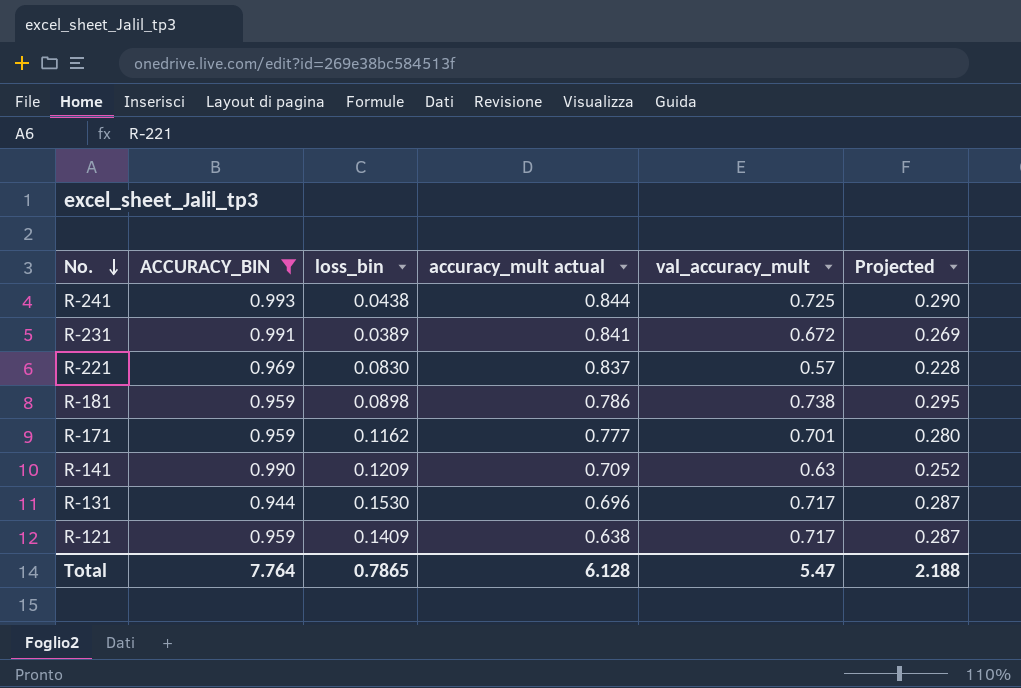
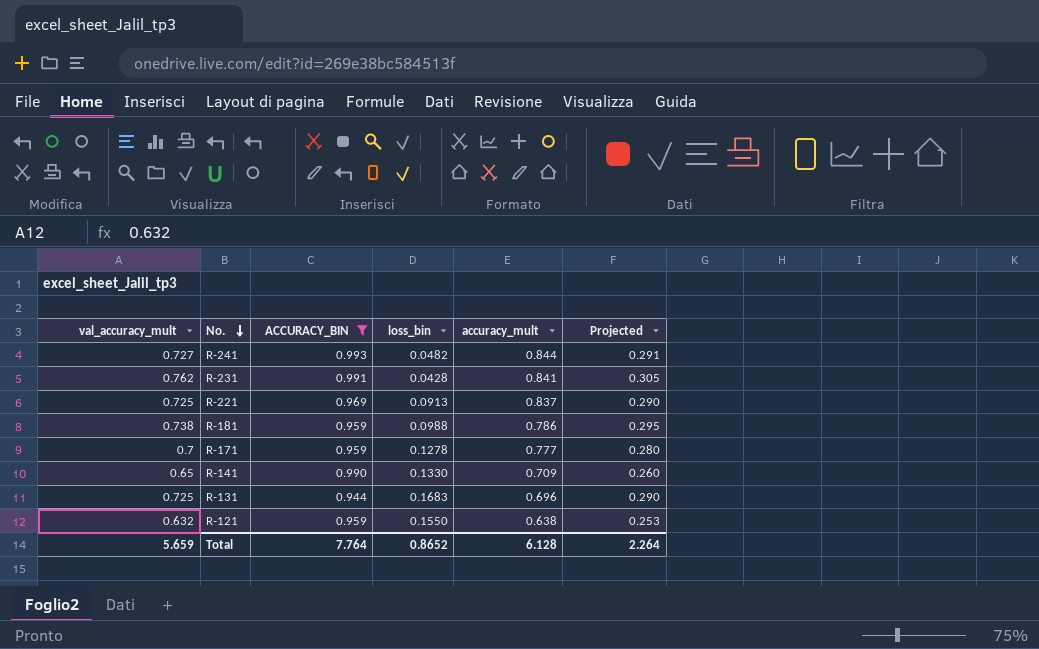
column val_accuracy_mult | position: 5 -> 1
column name: accuracy_mult actual -> accuracy_mult
R-241 | val_accuracy_mult: 0.725 -> 0.727
R-241 | loss_bin: 0.0438 -> 0.0482
R-241 | Projected: 0.290 -> 0.291
R-231 | val_accuracy_mult: 0.672 -> 0.762
R-231 | loss_bin: 0.0389 -> 0.0428
R-231 | Projected: 0.269 -> 0.305
R-221 | val_accuracy_mult: 0.57 -> 0.725
R-221 | loss_bin: 0.0830 -> 0.0913
R-221 | Projected: 0.228 -> 0.290
R-181 | loss_bin: 0.0898 -> 0.0988
R-171 | val_accuracy_mult: 0.701 -> 0.7
R-171 | loss_bin: 0.1162 -> 0.1278
R-141 | val_accuracy_mult: 0.63 -> 0.65
R-141 | loss_bin: 0.1209 -> 0.1330
R-141 | Projected: 0.252 -> 0.260
R-131 | val_accuracy_mult: 0.717 -> 0.725
R-131 | loss_bin: 0.1530 -> 0.1683
R-131 | Projected: 0.287 -> 0.290
R-121 | val_accuracy_mult: 0.717 -> 0.632
R-121 | loss_bin: 0.1409 -> 0.1550
R-121 | Projected: 0.287 -> 0.253
Total | val_accuracy_mult: 5.47 -> 5.659
Total | loss_bin: 0.7865 -> 0.8652
Total | Projected: 2.188 -> 2.264

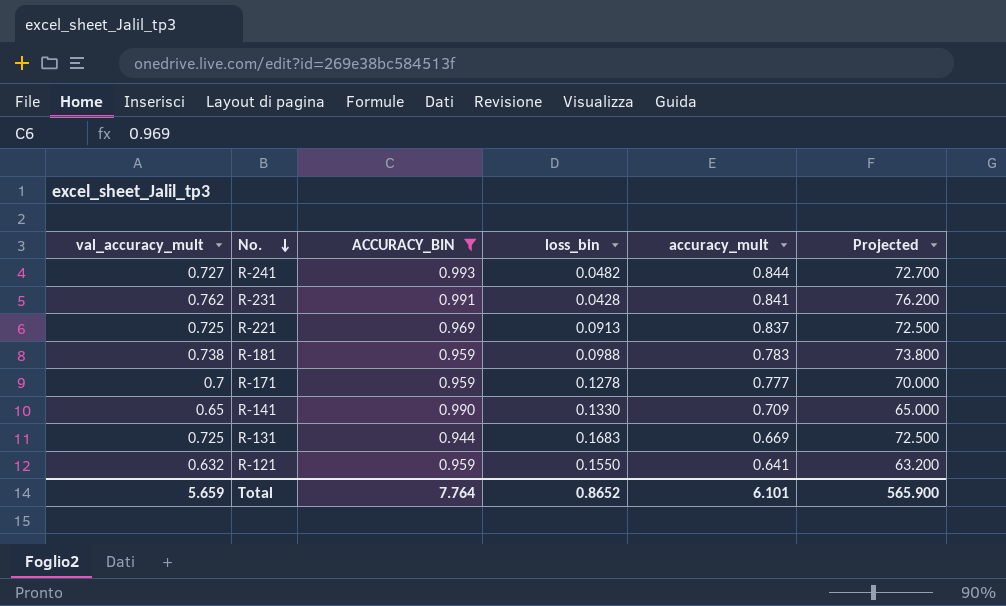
column Projected | formula: [val_accuracy_mult] * 0.4 -> [val_accuracy_mult] * 100
R-181 | accuracy_mult: 0.786 -> 0.783
R-131 | accuracy_mult: 0.696 -> 0.669
R-121 | accuracy_mult: 0.638 -> 0.641
Total | accuracy_mult: 6.128 -> 6.101
Total | Projected: 2.264 -> 565.900

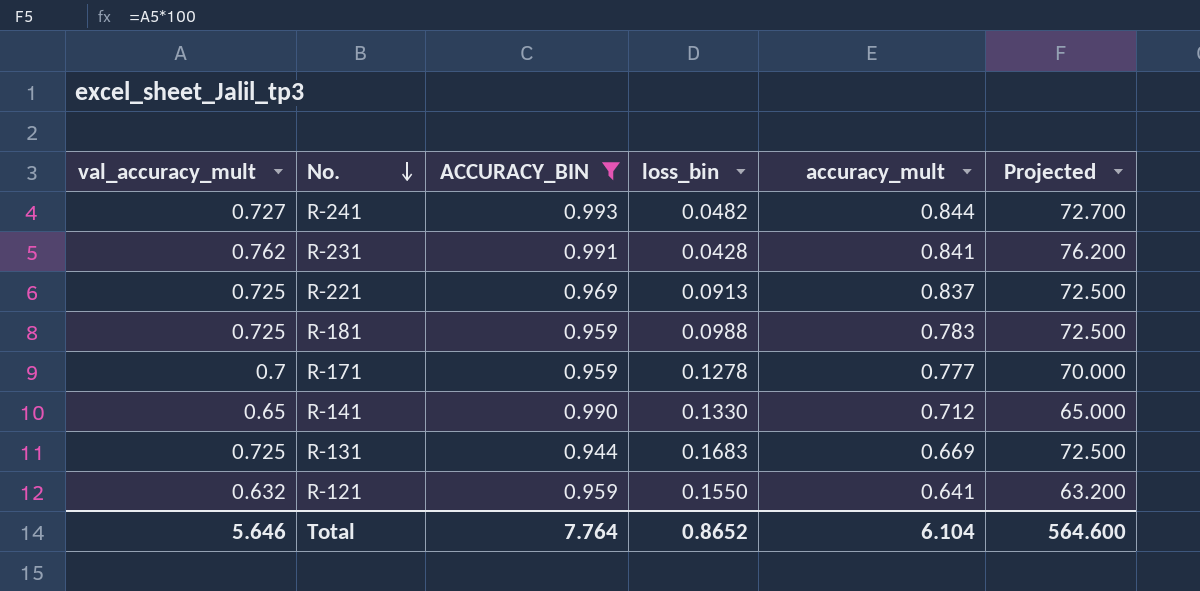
R-181 | val_accuracy_mult: 0.738 -> 0.725
R-181 | Projected: 73.800 -> 72.500
R-141 | accuracy_mult: 0.709 -> 0.712
Total | val_accuracy_mult: 5.659 -> 5.646
Total | accuracy_mult: 6.101 -> 6.104
Total | Projected: 565.900 -> 564.600

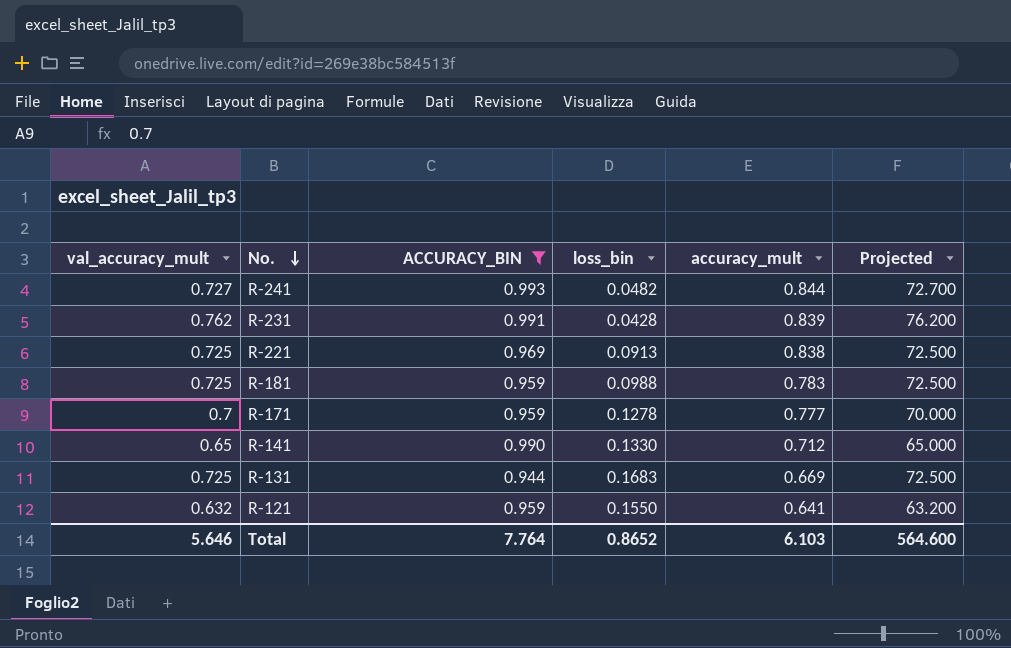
R-231 | accuracy_mult: 0.841 -> 0.839
R-221 | accuracy_mult: 0.837 -> 0.838
Total | accuracy_mult: 6.104 -> 6.103

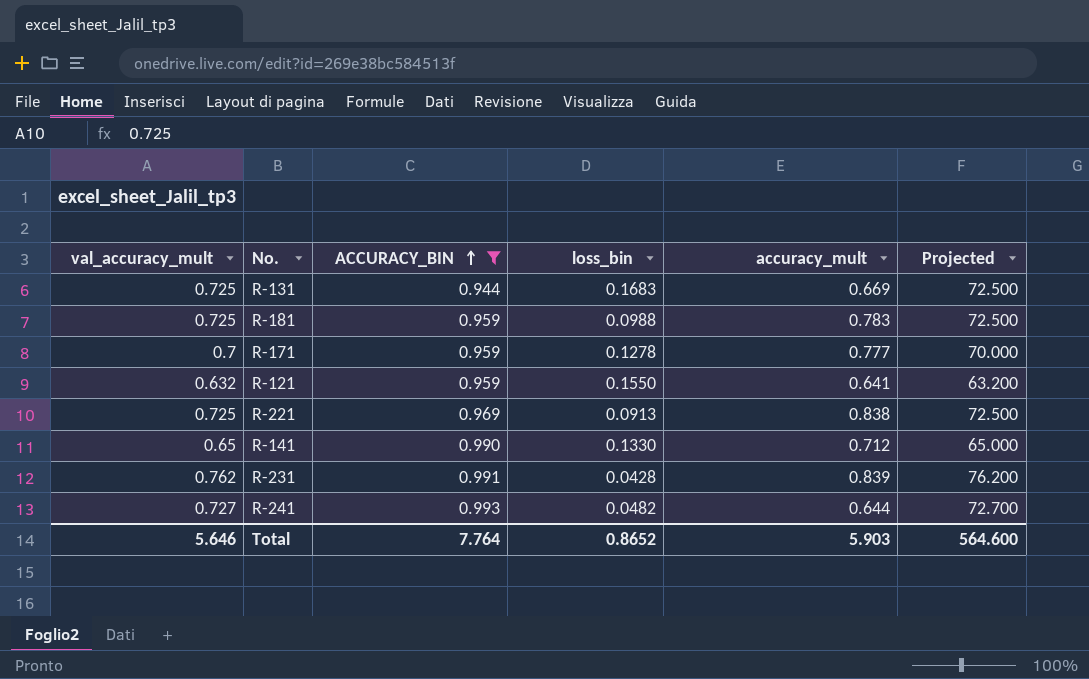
row order: No. descending -> ACCURACY_BIN ascending
R-241 | accuracy_mult: 0.844 -> 0.644
Total | accuracy_mult: 6.103 -> 5.903

